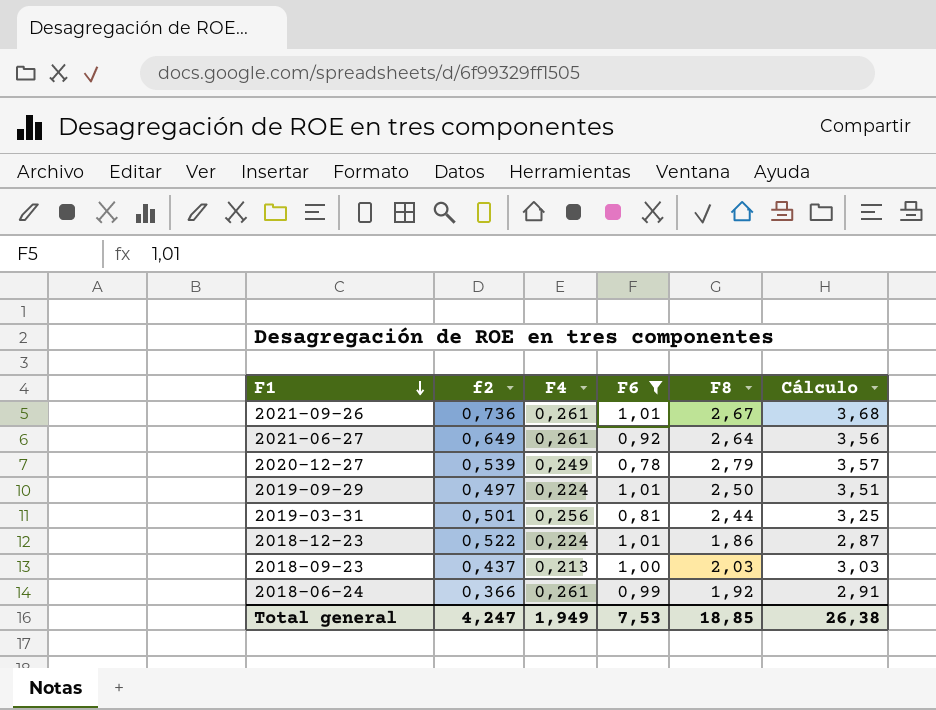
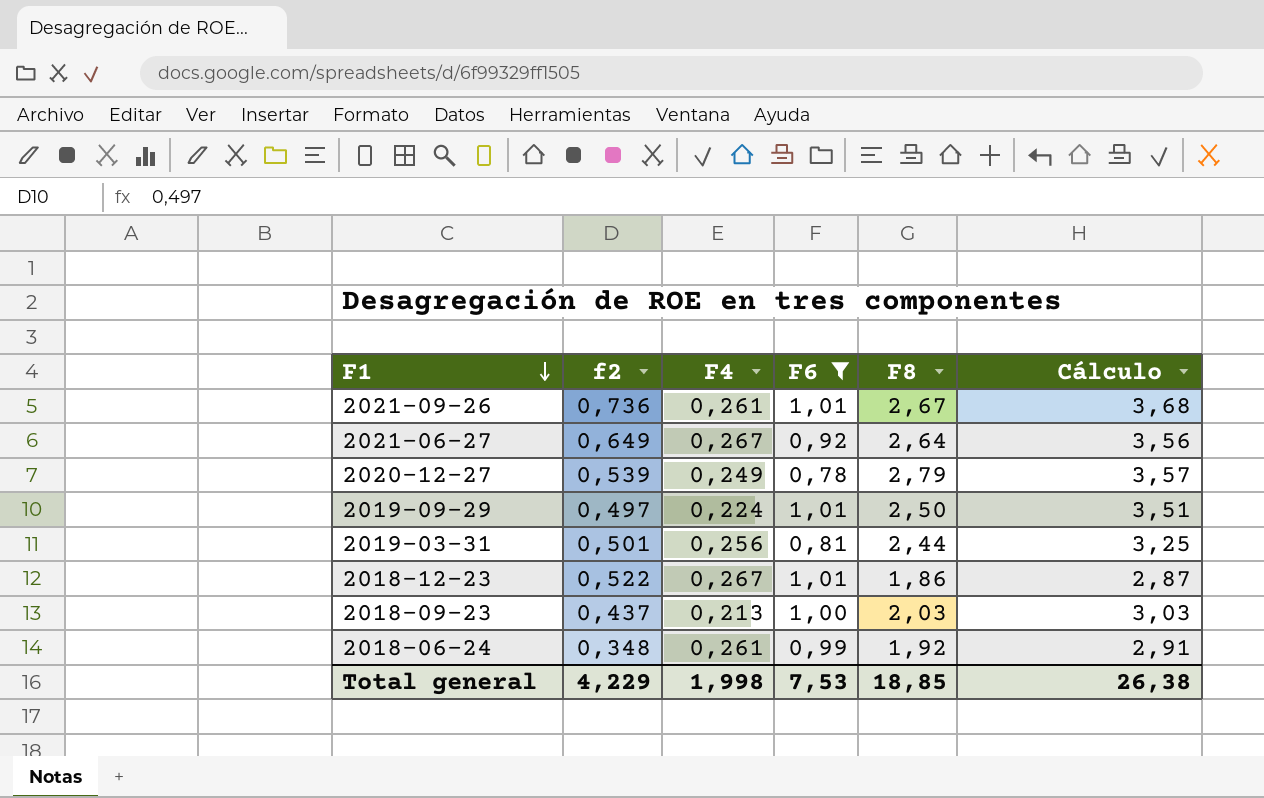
2021-06-27 | F4: 0,261 -> 0,267
2018-12-23 | F4: 0,224 -> 0,267
2018-06-24 | f2: 0,366 -> 0,348
Total general | f2: 4,247 -> 4,229
Total general | F4: 1,949 -> 1,998

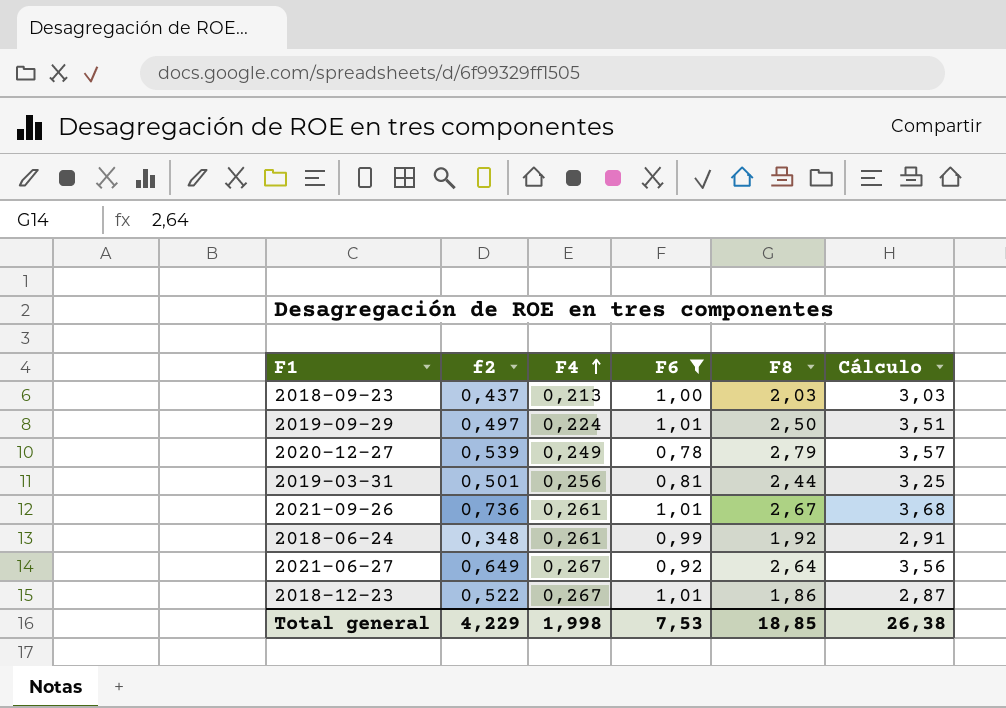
row order: F1 descending -> F4 ascending

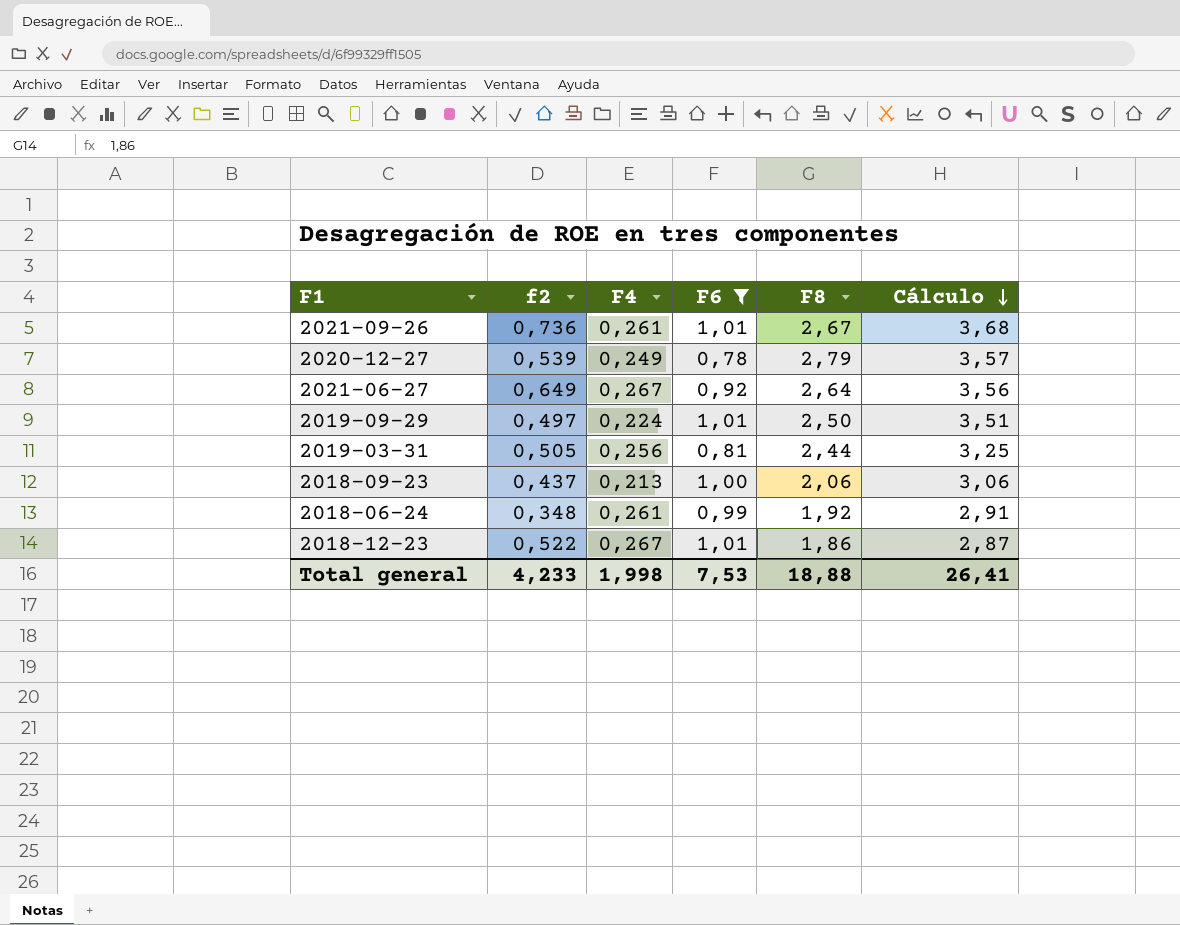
row order: F4 ascending -> Cálculo descending
2019-03-31 | f2: 0,501 -> 0,505
2018-09-23 | F8: 2,03 -> 2,06
2018-09-23 | Cálculo: 3,03 -> 3,06
Total general | f2: 4,229 -> 4,233
Total general | F8: 18,85 -> 18,88
Total general | Cálculo: 26,38 -> 26,41

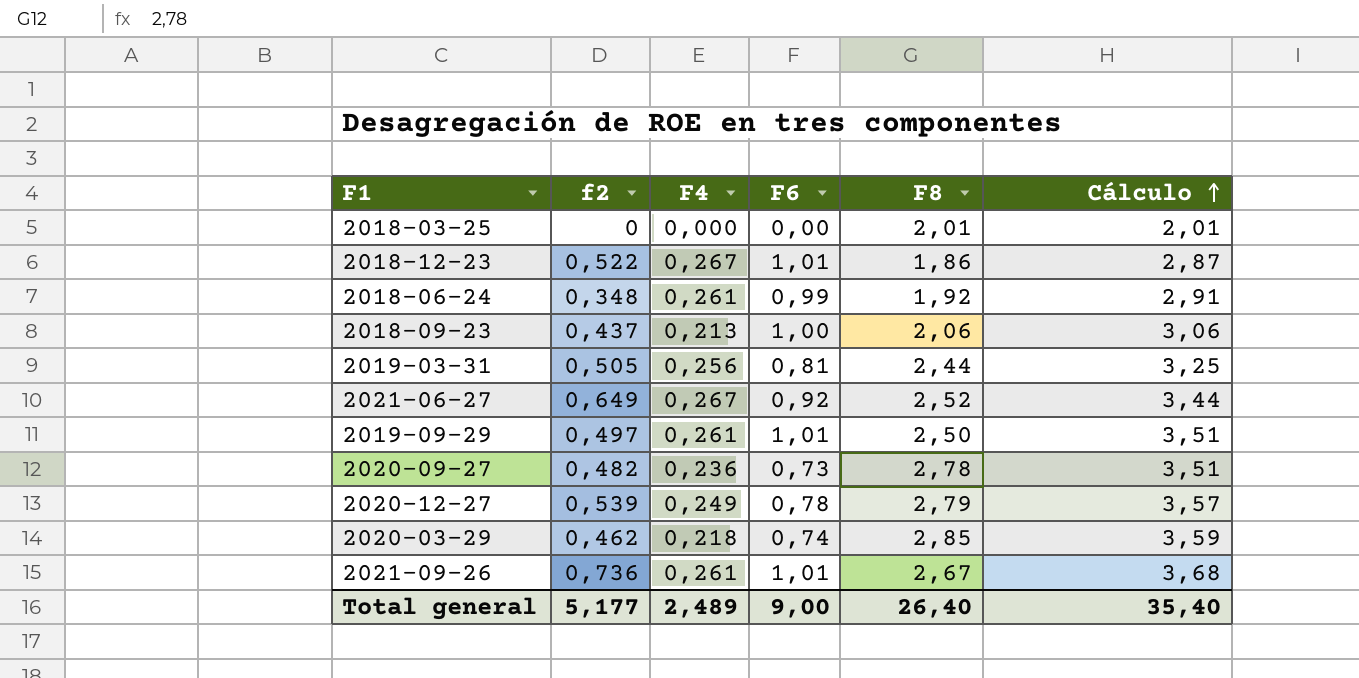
filter: F6 >= 0,78 -> none
row order: Cálculo descending -> Cálculo ascending
2021-06-27 | F8: 2,64 -> 2,52
2021-06-27 | Cálculo: 3,56 -> 3,44
2019-09-29 | F4: 0,224 -> 0,261
Total general | f2: 4,233 -> 5,177
Total general | F4: 1,998 -> 2,489
Total general | F6: 7,53 -> 9,00
Total general | F8: 18,88 -> 26,40
Total general | Cálculo: 26,41 -> 35,40

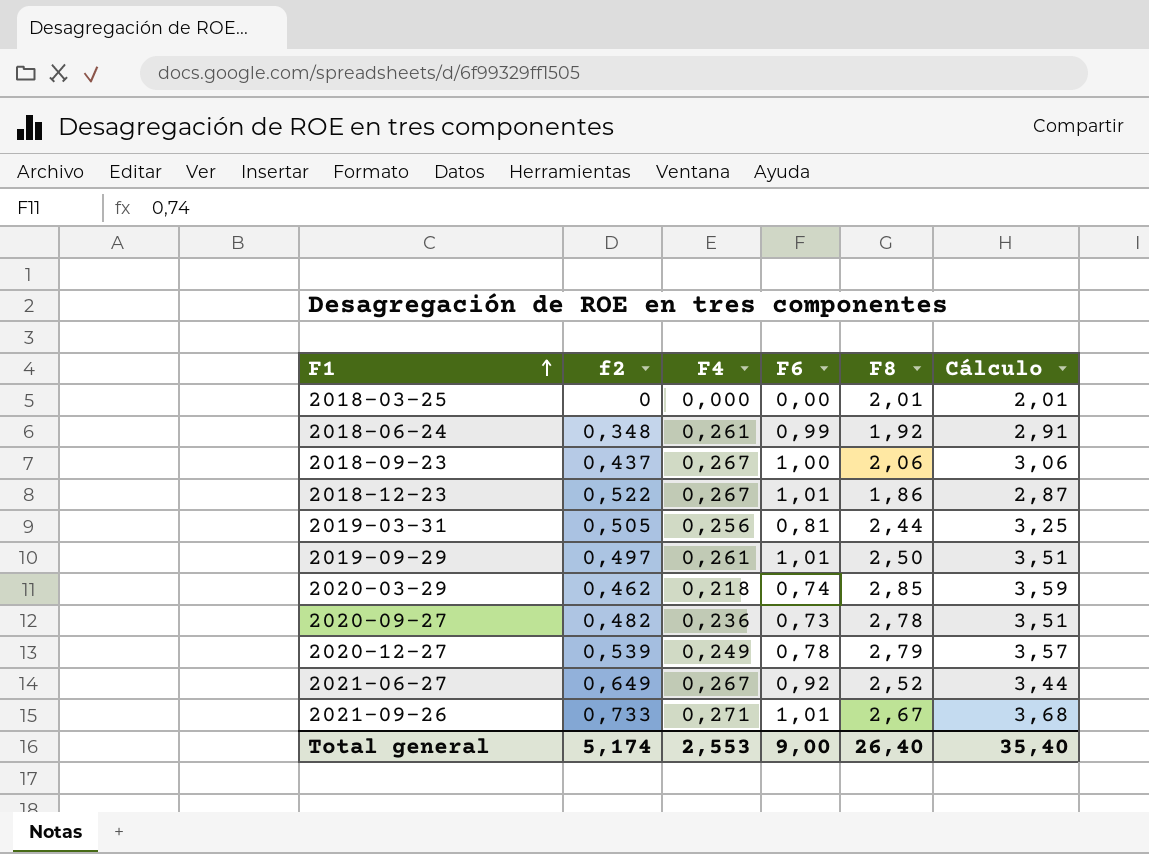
row order: Cálculo ascending -> F1 ascending
2018-09-23 | F4: 0,213 -> 0,267
2021-09-26 | f2: 0,736 -> 0,733
2021-09-26 | F4: 0,261 -> 0,271
Total general | f2: 5,177 -> 5,174
Total general | F4: 2,489 -> 2,553

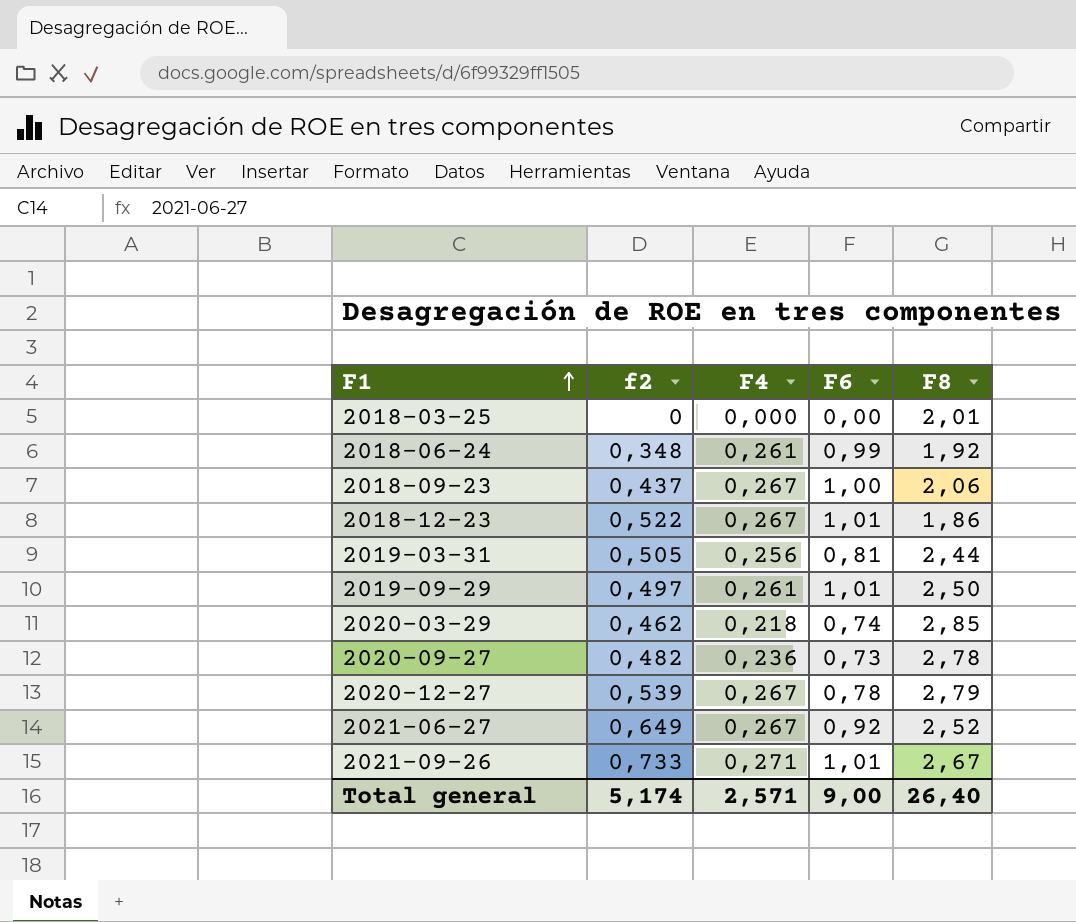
column Cálculo | formula: [F6] + [F8] -> none
2020-12-27 | F4: 0,249 -> 0,267
Total general | F4: 2,553 -> 2,571

